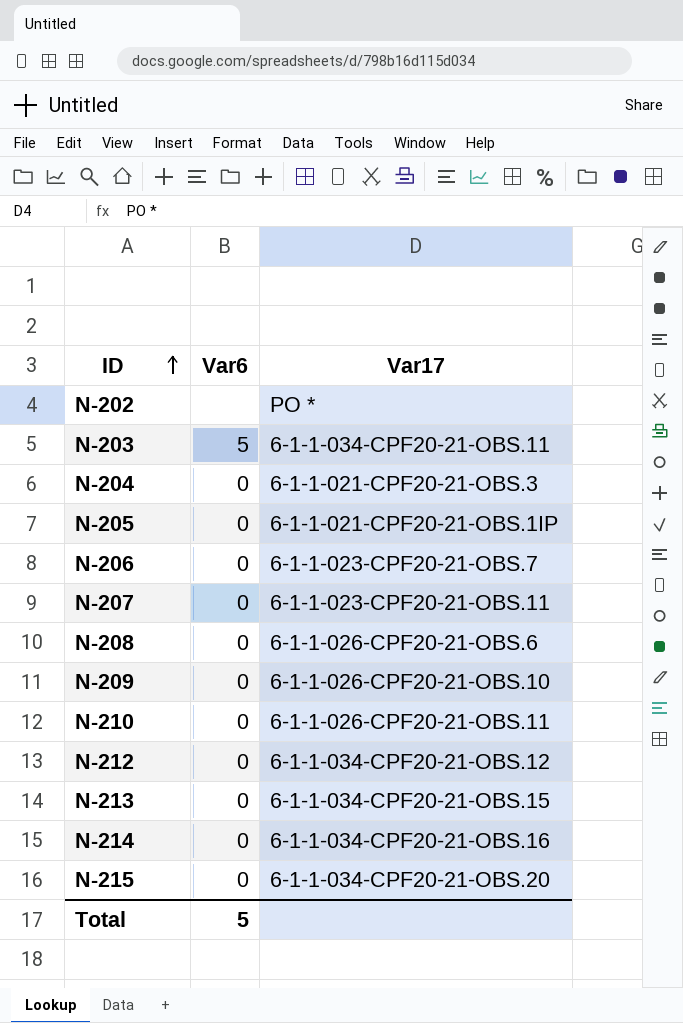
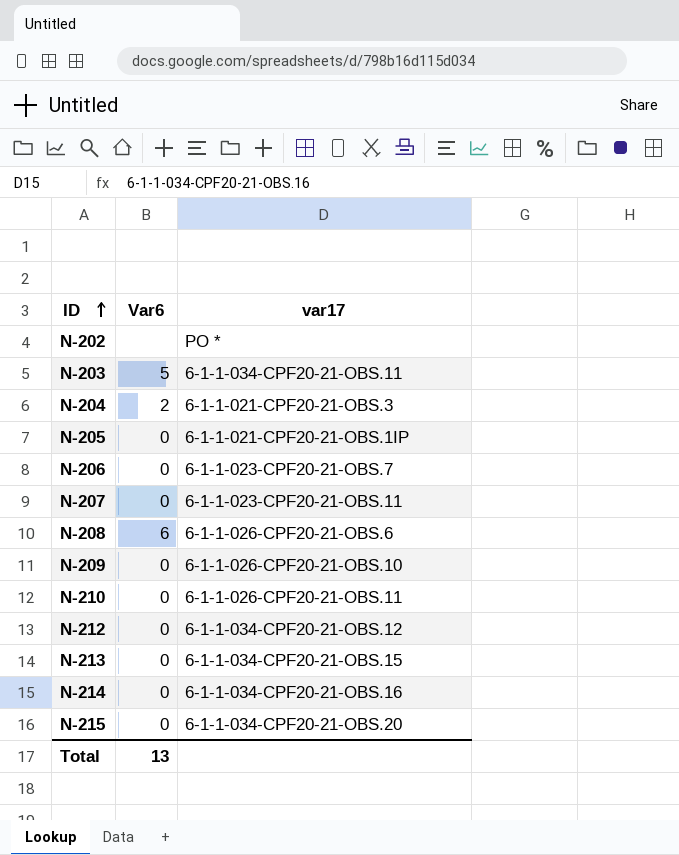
column name: Var17 -> var17
N-204 | Var6: 0 -> 2
N-208 | Var6: 0 -> 6
Total | Var6: 5 -> 13

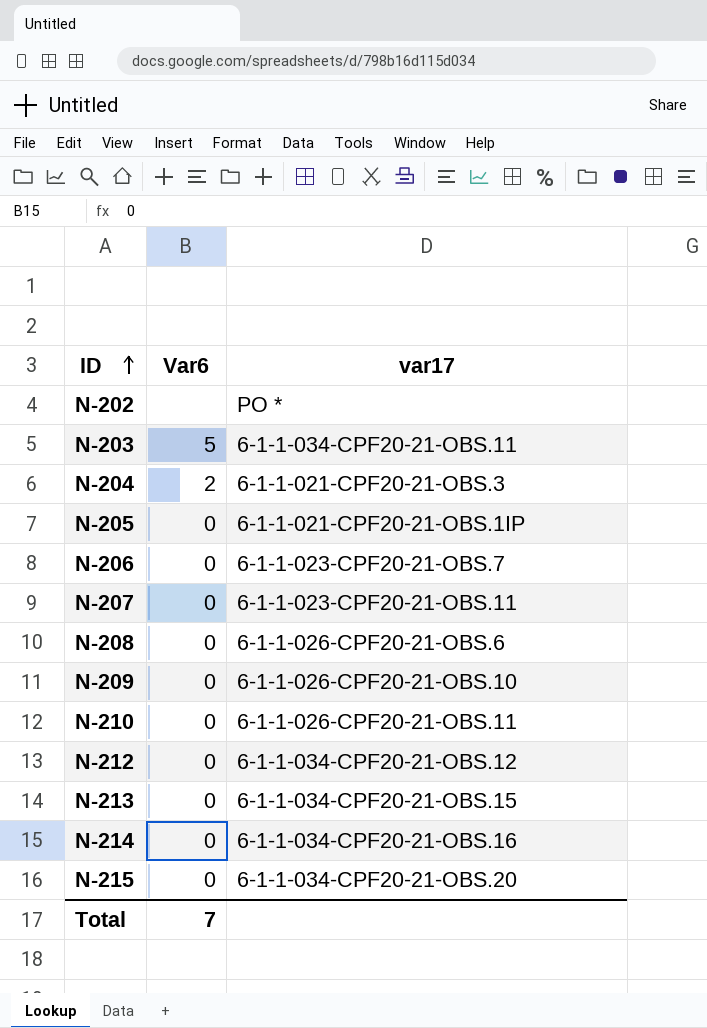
N-208 | Var6: 6 -> 0
Total | Var6: 13 -> 7

